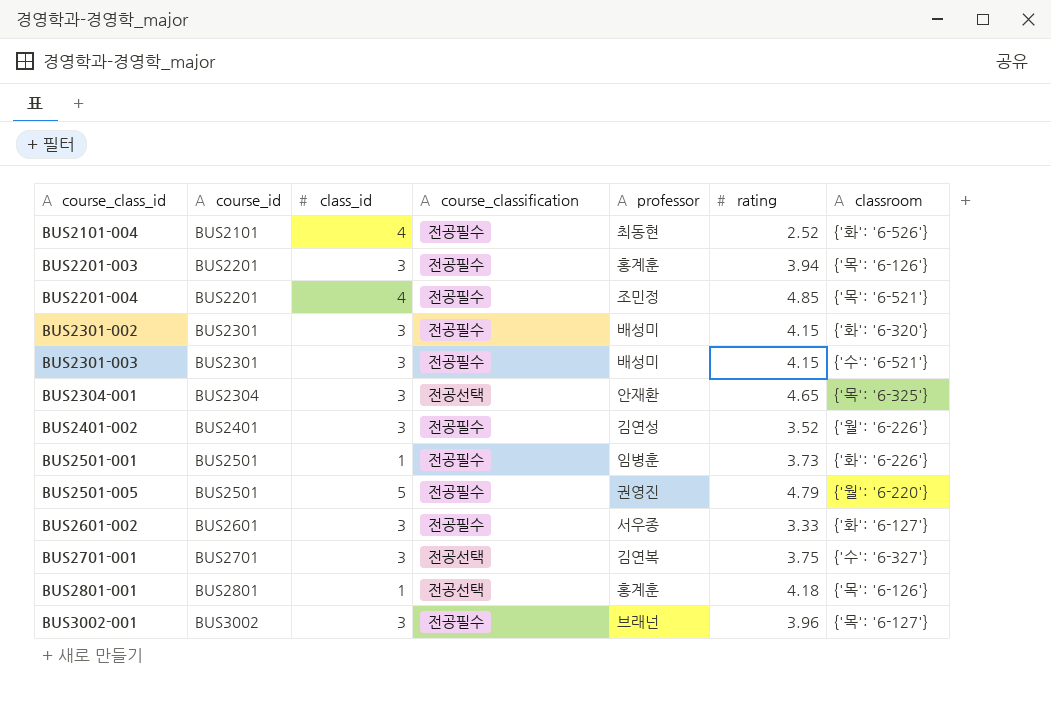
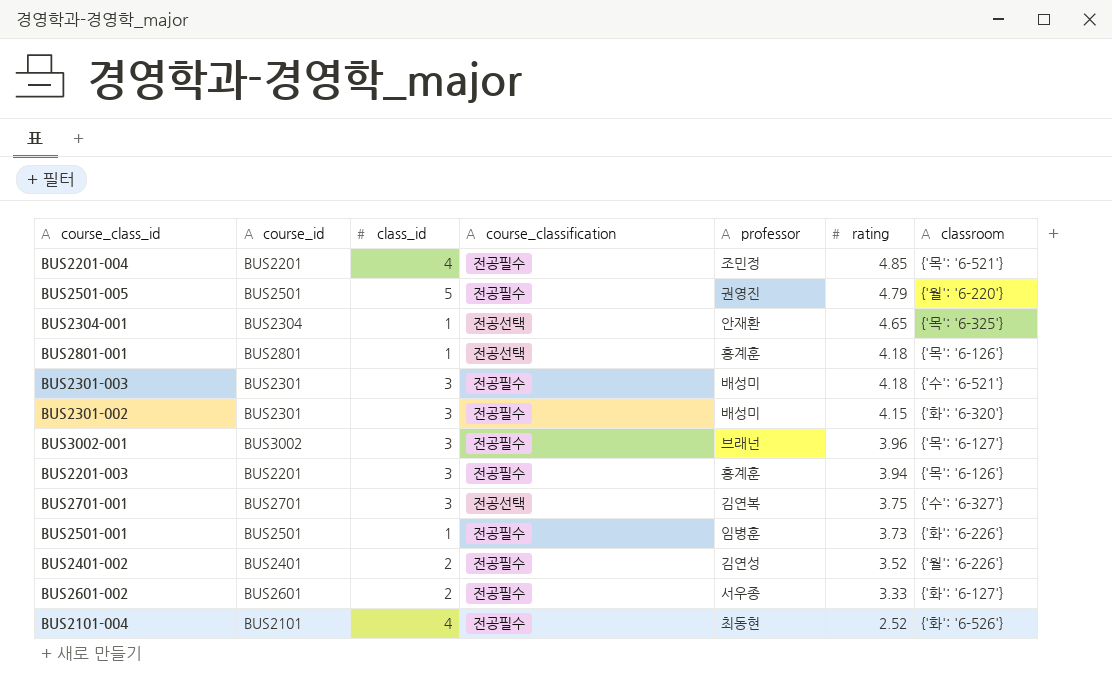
row order: course_class_id ascending -> rating descending
BUS2304-001 | class_id: 3 -> 1
BUS2301-003 | rating: 4.15 -> 4.18
BUS2401-002 | class_id: 3 -> 2
BUS2601-002 | class_id: 3 -> 2

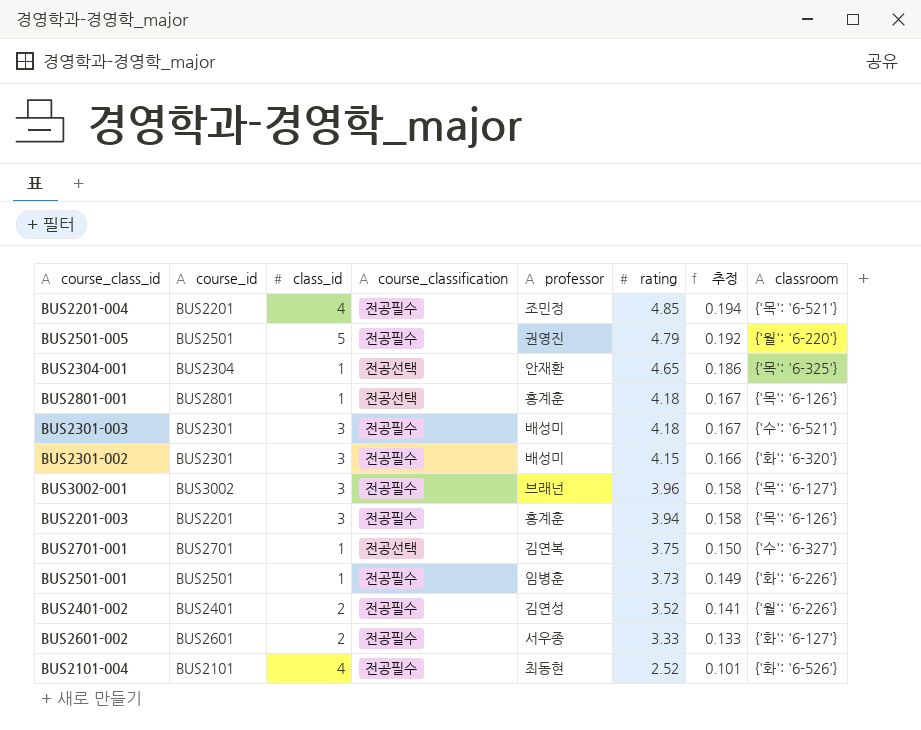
column 추정 | formula: none -> [rating] * 0.04
BUS2701-001 | class_id: 3 -> 1

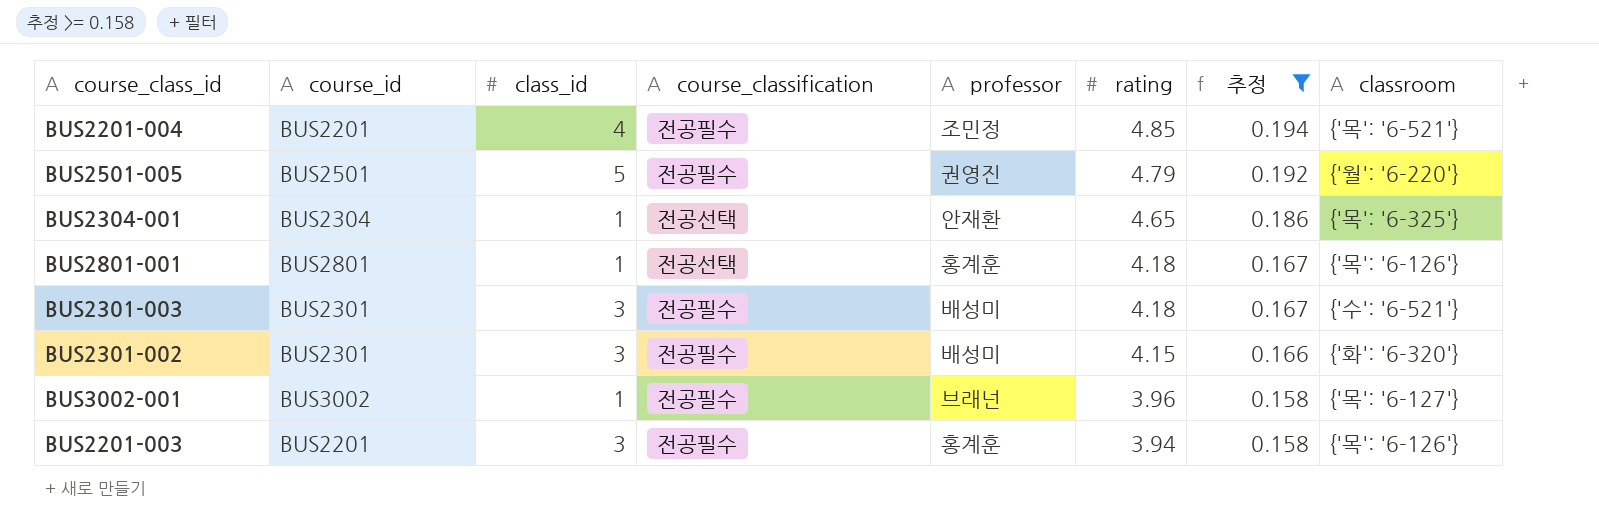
filter: none -> 추정 >= 0.158
BUS3002-001 | class_id: 3 -> 1

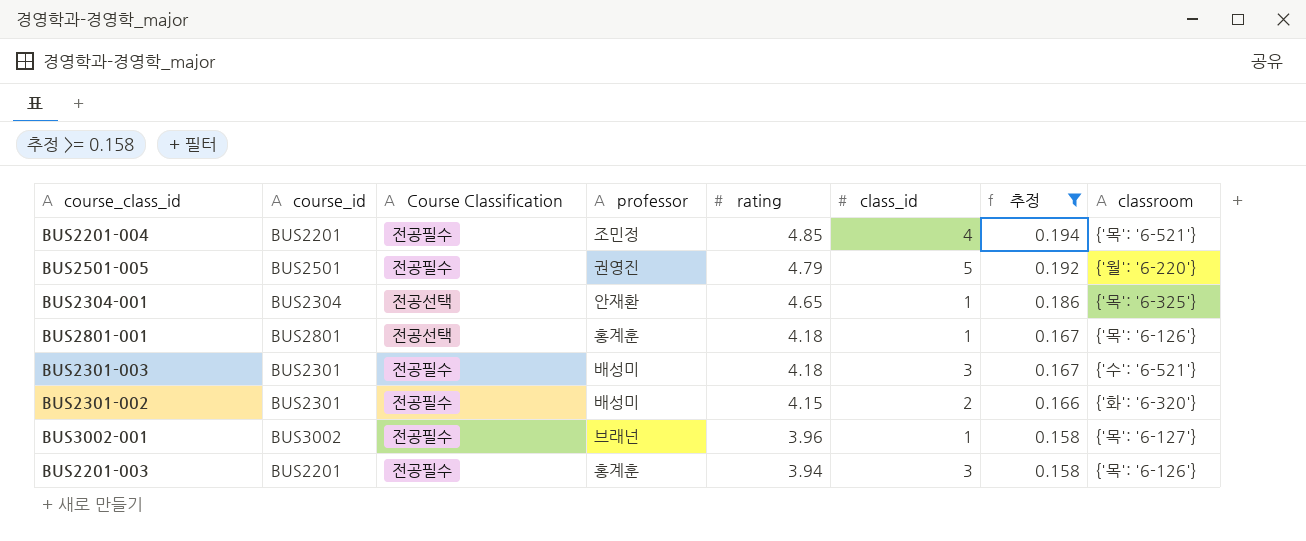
column name: course_classification -> Course Classification
column class_id | position: 3 -> 6
BUS2301-002 | class_id: 3 -> 2

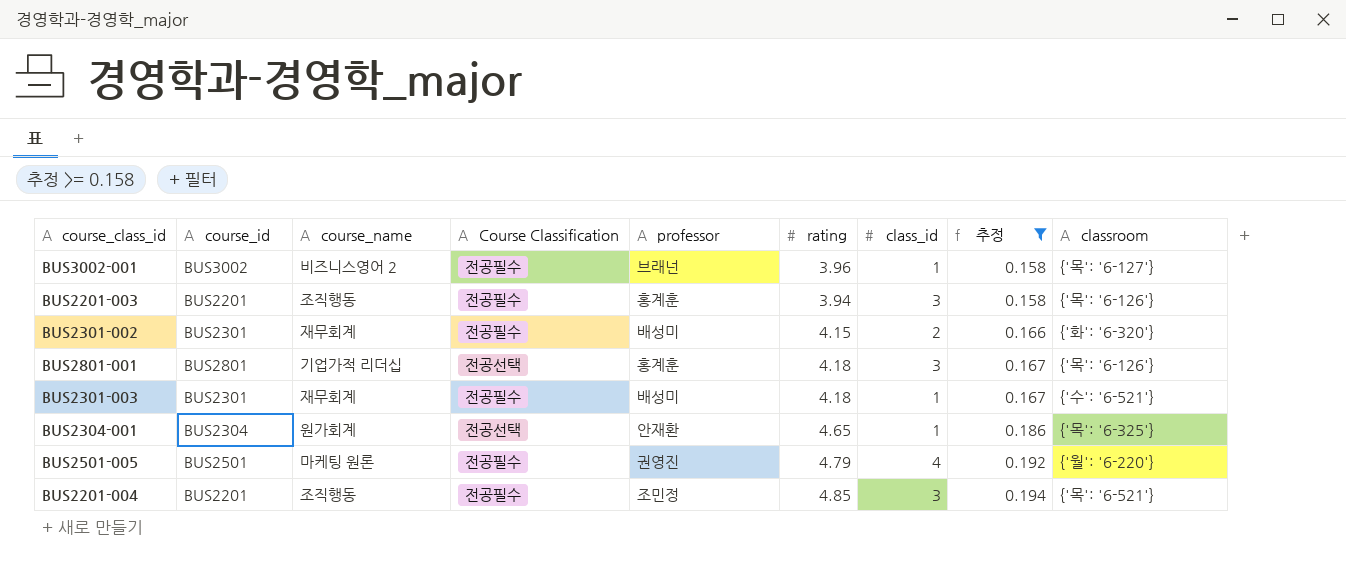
row order: rating descending -> 추정 ascending
column course_name | position: none -> 3
BUS2801-001 | class_id: 1 -> 3
BUS2301-003 | class_id: 3 -> 1
BUS2501-005 | class_id: 5 -> 4
BUS2201-004 | class_id: 4 -> 3

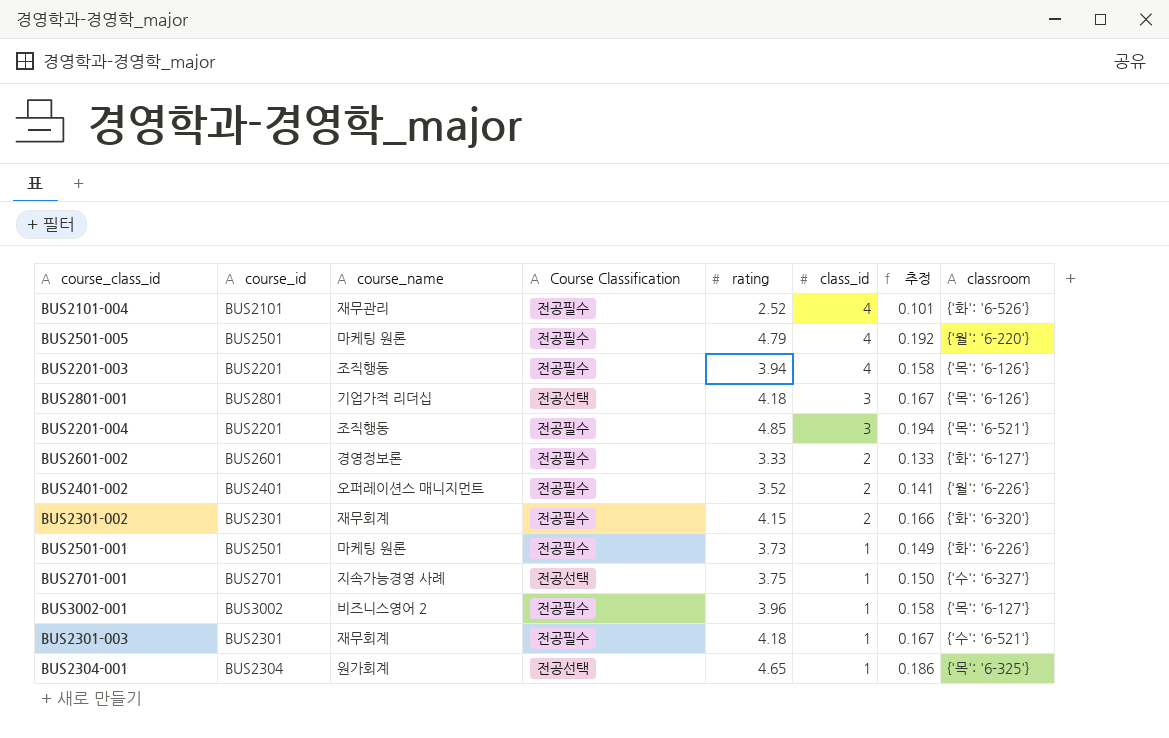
filter: 추정 >= 0.158 -> none
row order: 추정 ascending -> class_id descending
column professor | position: 5 -> none
BUS2201-003 | class_id: 3 -> 4

